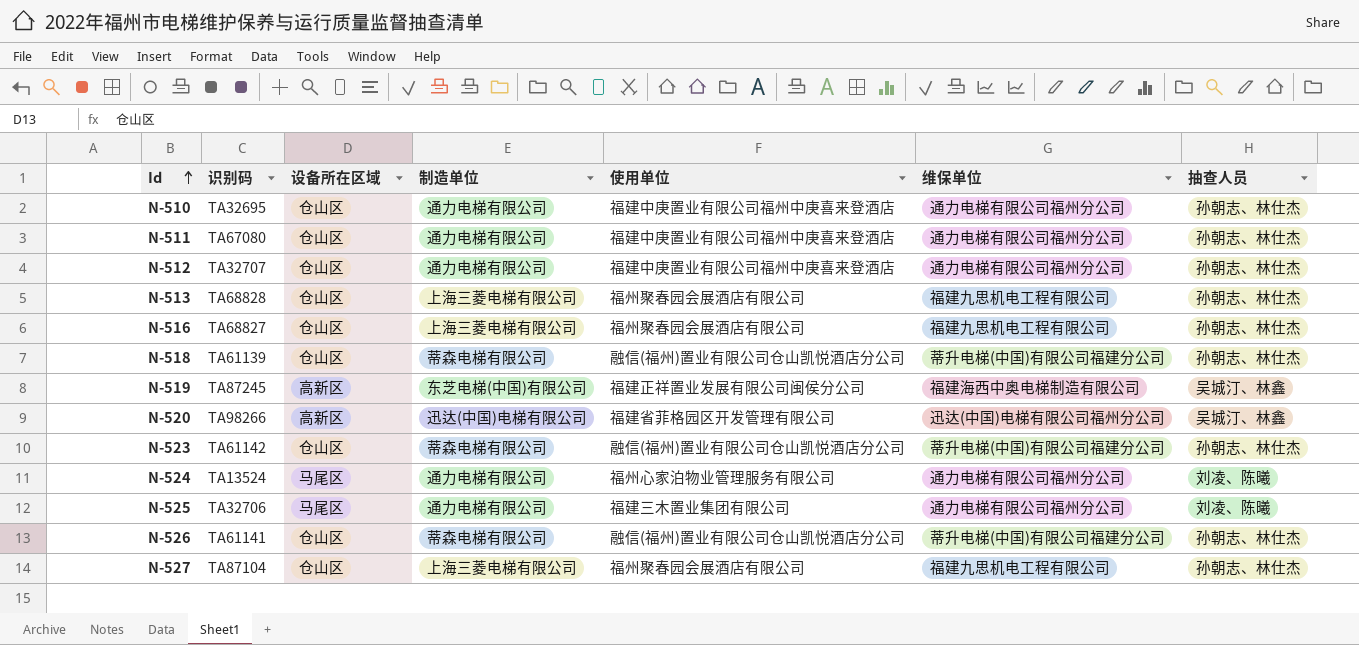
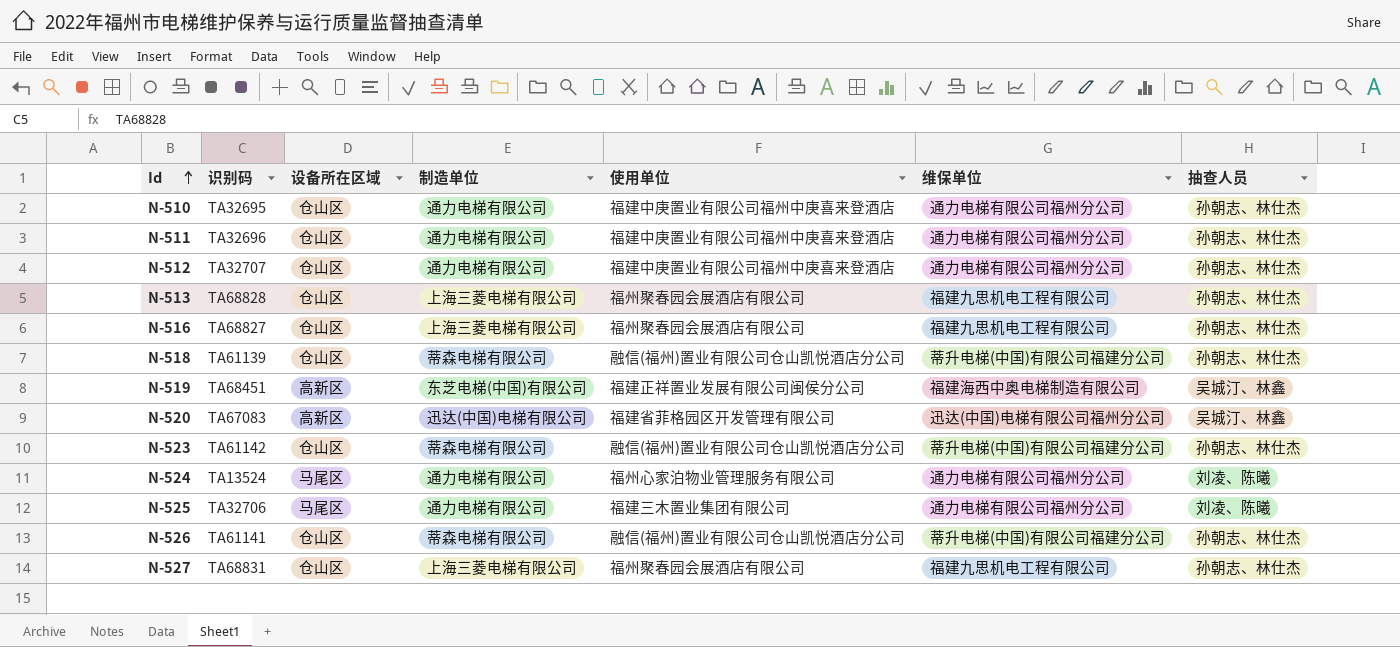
N-511 | 识别码: TA67080 -> TA32696
N-519 | 识别码: TA87245 -> TA68451
N-520 | 识别码: TA98266 -> TA67083
N-527 | 识别码: TA87104 -> TA68831

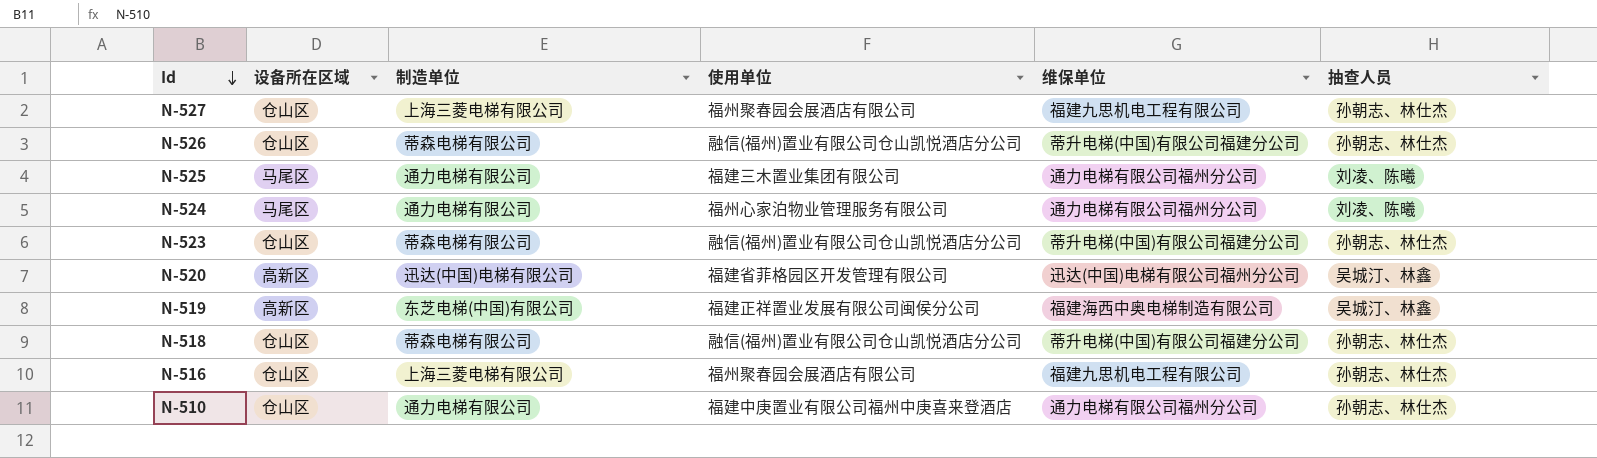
row order: Id ascending -> Id descending
column 识别码 | position: 2 -> none
row N-511: TA32696 | 仓山区 | 通力电梯有限公司 | 福建中庚置业有限公司福州中庚喜来登酒店 | 通力电梯有限公司福州分公司 | 孙朝志、林仕杰 -> none
row N-512: TA32707 | 仓山区 | 通力电梯有限公司 | 福建中庚置业有限公司福州中庚喜来登酒店 | 通力电梯有限公司福州分公司 | 孙朝志、林仕杰 -> none
row N-513: TA68828 | 仓山区 | 上海三菱电梯有限公司 | 福州聚春园会展酒店有限公司 | 福建九思机电工程有限公司 | 孙朝志、林仕杰 -> none

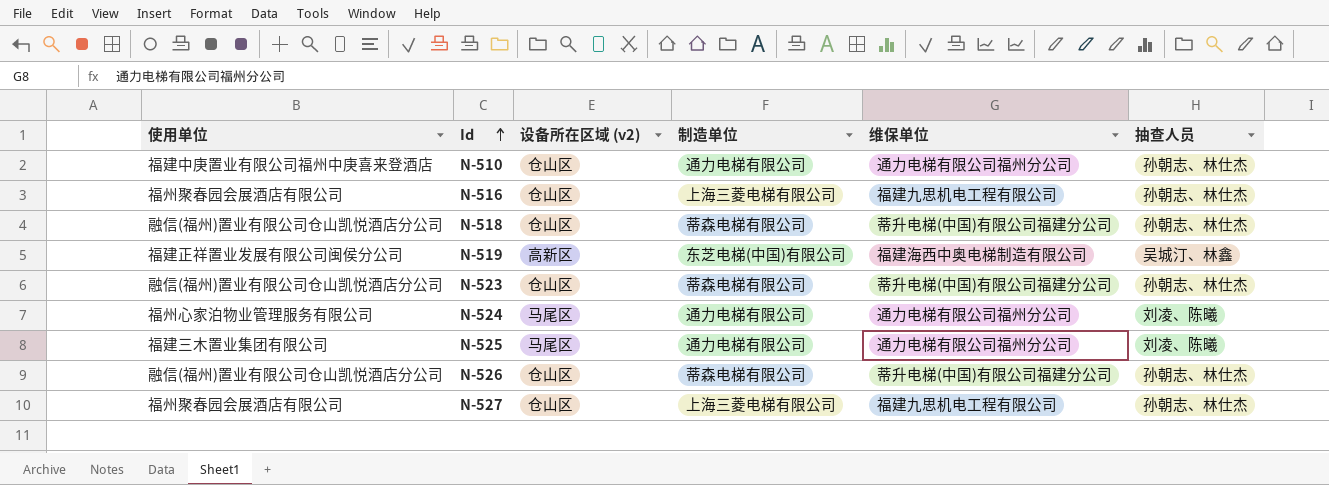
row order: Id descending -> Id ascending
column 使用单位 | position: 4 -> 1
column name: 设备所在区域 -> 设备所在区域 (v2)
row N-520: 高新区 | 迅达(中国)电梯有限公司 | 福建省菲格园区开发管理有限公司 | 迅达(中国)电梯有限公司福州分公司 | 吴城汀、林鑫 -> none

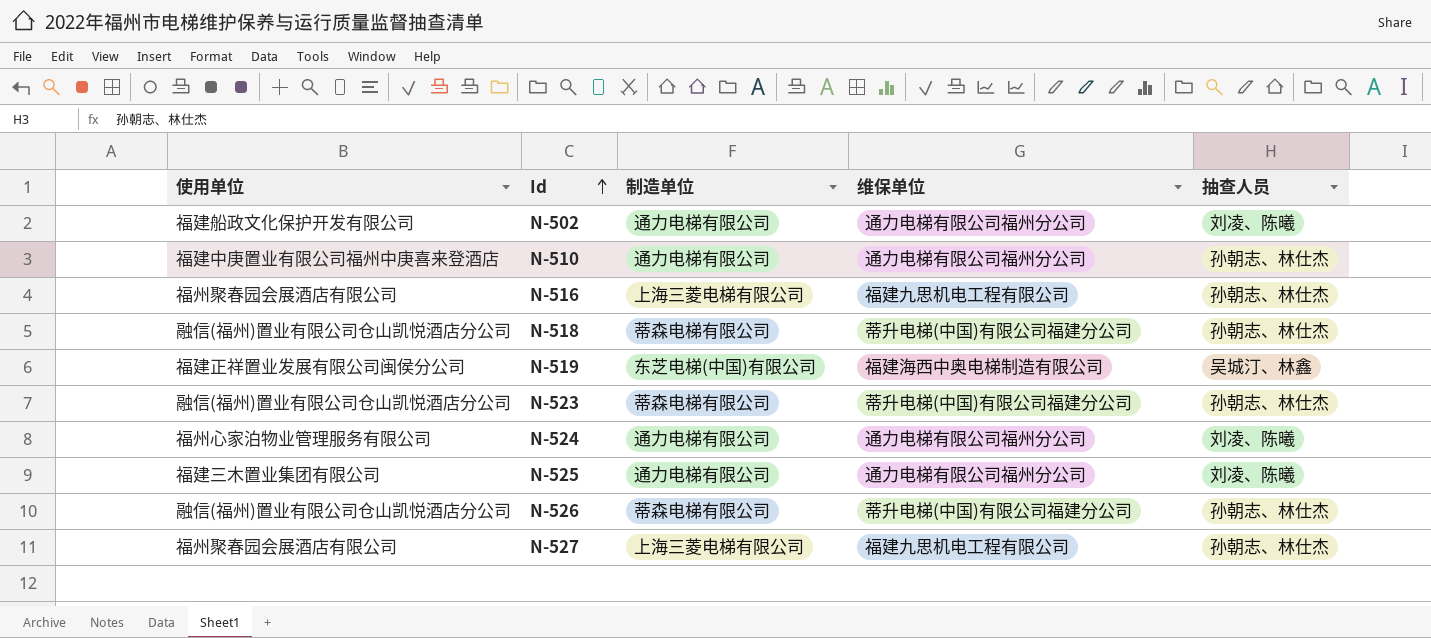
column 设备所在区域 (v2) | position: 3 -> none
row N-502: none -> 福建船政文化保护开发有限公司 | 通力电梯有限公司 | 通力电梯有限公司福州分公司 | 刘凌、陈曦

